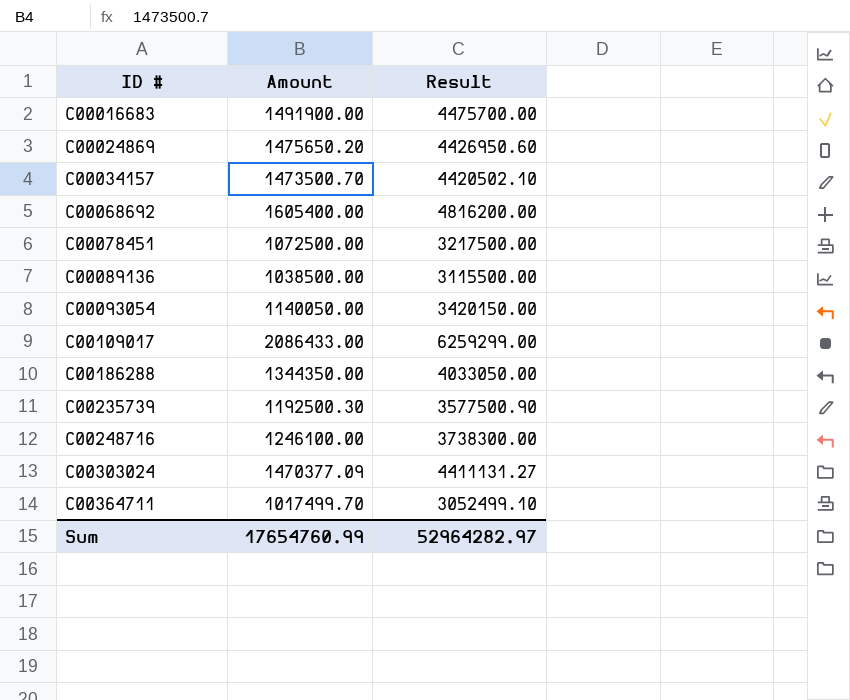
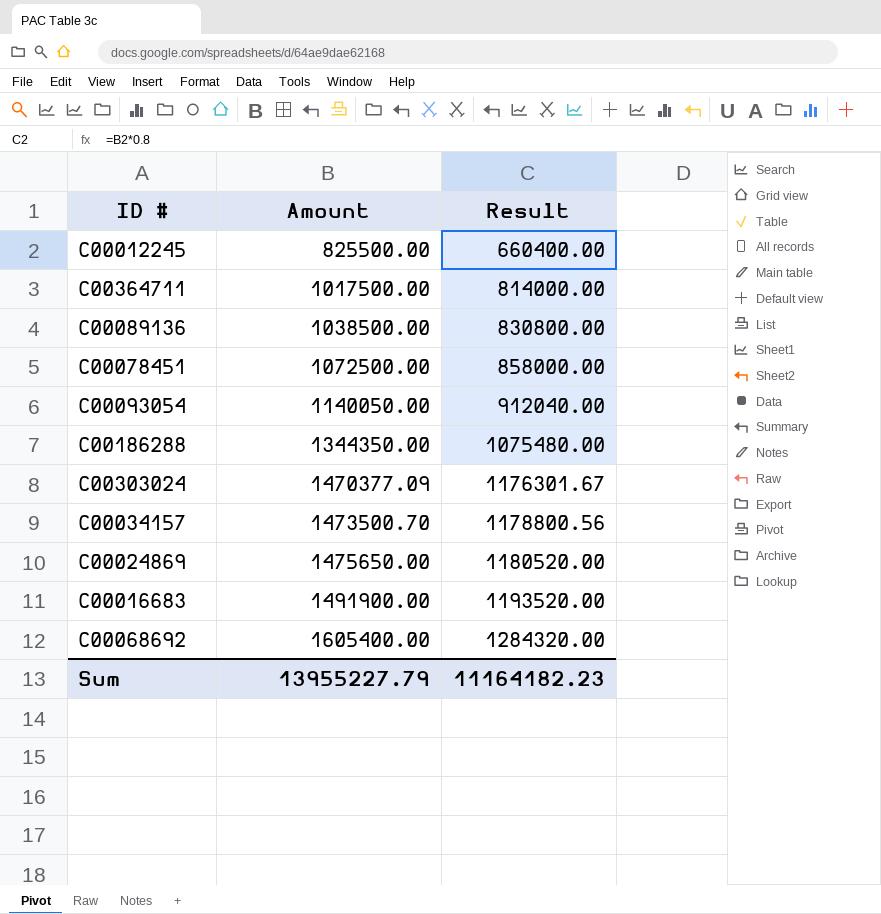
row order: ID # ascending -> Amount ascending
column Result | formula: [Amount] * 3 -> [Amount] * 0.8
row C00109017: 2086433.00 | 6259299.00 -> none
row C00235739: 1192500.30 | 3577500.90 -> none
row C00248716: 1246100.00 | 3738300.00 -> none
row C00012245: none -> 825500.00 | 660400.00
C00364711 | Amount: 1017499.70 -> 1017500.00
C00024869 | Amount: 1475650.20 -> 1475650.00
Sum | Amount: 17654760.99 -> 13955227.79
Sum | Result: 52964282.97 -> 11164182.23

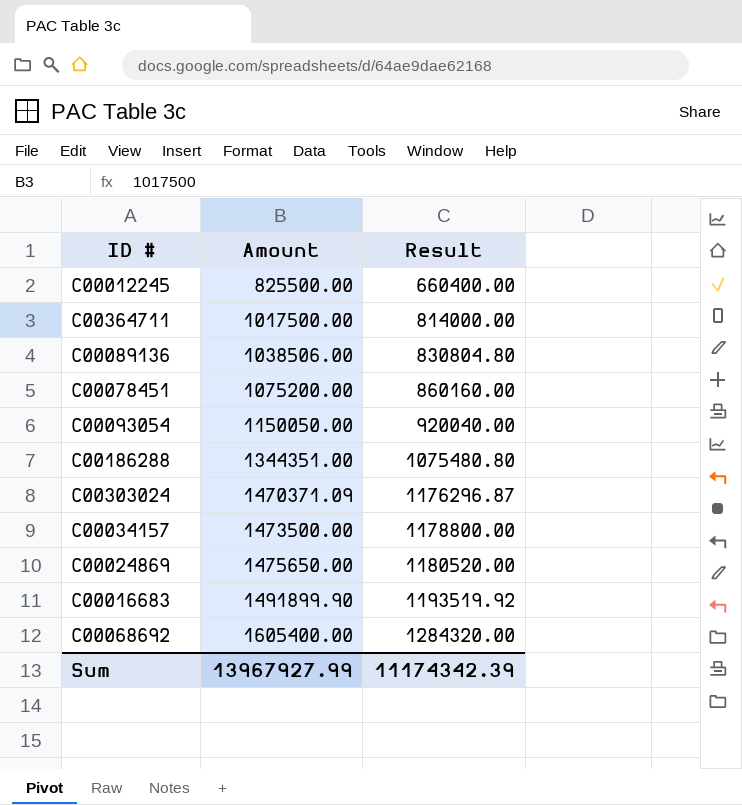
C00089136 | Amount: 1038500.00 -> 1038506.00
C00089136 | Result: 830800.00 -> 830804.80
C00078451 | Amount: 1072500.00 -> 1075200.00
C00078451 | Result: 858000.00 -> 860160.00
C00093054 | Amount: 1140050.00 -> 1150050.00
C00093054 | Result: 912040.00 -> 920040.00
C00186288 | Amount: 1344350.00 -> 1344351.00
C00186288 | Result: 1075480.00 -> 1075480.80
C00303024 | Amount: 1470377.09 -> 1470371.09
C00303024 | Result: 1176301.67 -> 1176296.87
C00034157 | Amount: 1473500.70 -> 1473500.00
C00034157 | Result: 1178800.56 -> 1178800.00
C00016683 | Amount: 1491900.00 -> 1491899.90
C00016683 | Result: 1193520.00 -> 1193519.92
Sum | Amount: 13955227.79 -> 13967927.99
Sum | Result: 11164182.23 -> 11174342.39

